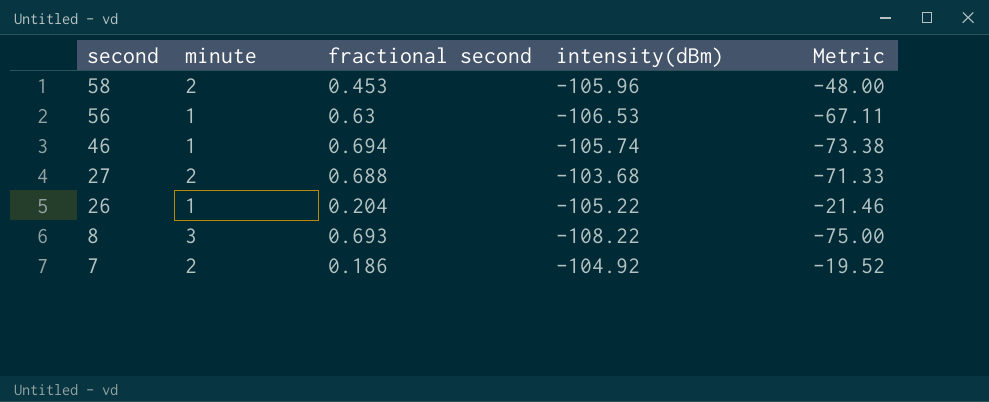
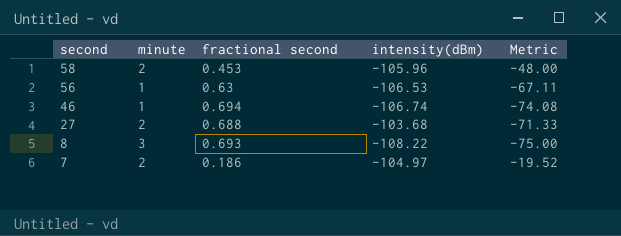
row 26: 1 | 0.204 | -105.22 | -21.46 -> none
46 | intensity(dBm): -105.74 -> -106.74
46 | Metric: -73.38 -> -74.08
7 | intensity(dBm): -104.92 -> -104.97

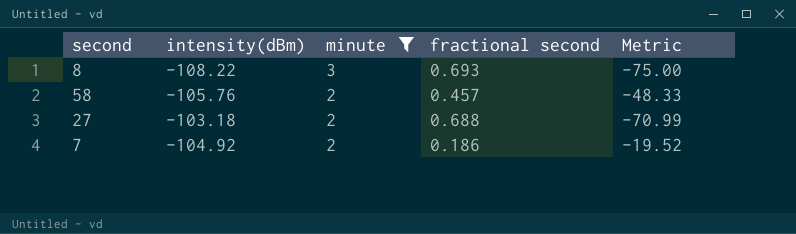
filter: none -> minute != 1
row order: second descending -> minute descending
column intensity(dBm) | position: 4 -> 2
58 | intensity(dBm): -105.96 -> -105.76
58 | fractional second: 0.453 -> 0.457
58 | Metric: -48.00 -> -48.33
27 | intensity(dBm): -103.68 -> -103.18
27 | Metric: -71.33 -> -70.99
7 | intensity(dBm): -104.97 -> -104.92

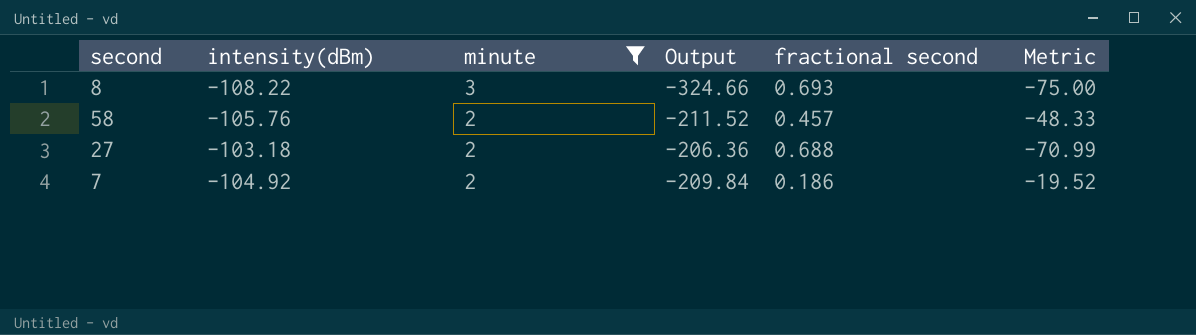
column Output | formula: none -> [intensity(dBm)] * [minute]

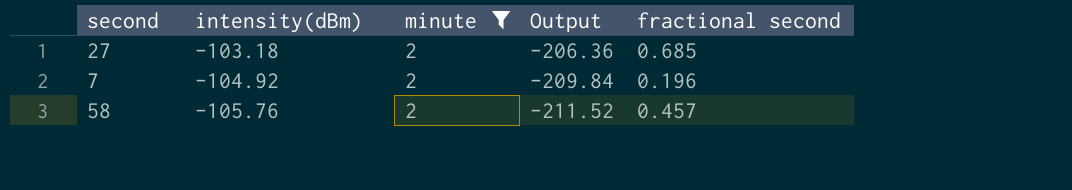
row order: minute descending -> intensity(dBm) descending
column Metric | formula: [intensity(dBm)] * [fractional second] -> none
row 8: -108.22 | 3 | -324.66 | 0.693 | -75.00 -> none
27 | fractional second: 0.688 -> 0.685
7 | fractional second: 0.186 -> 0.196

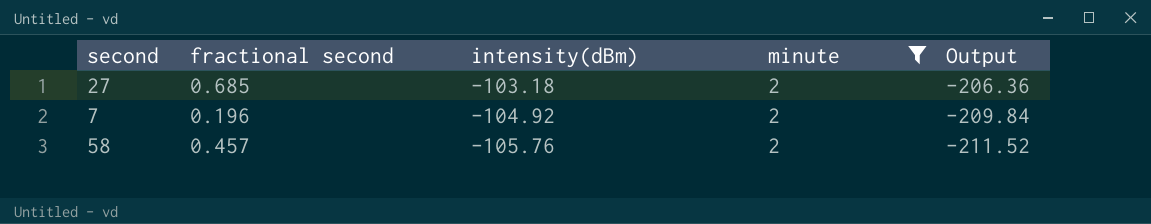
column fractional second | position: 5 -> 2

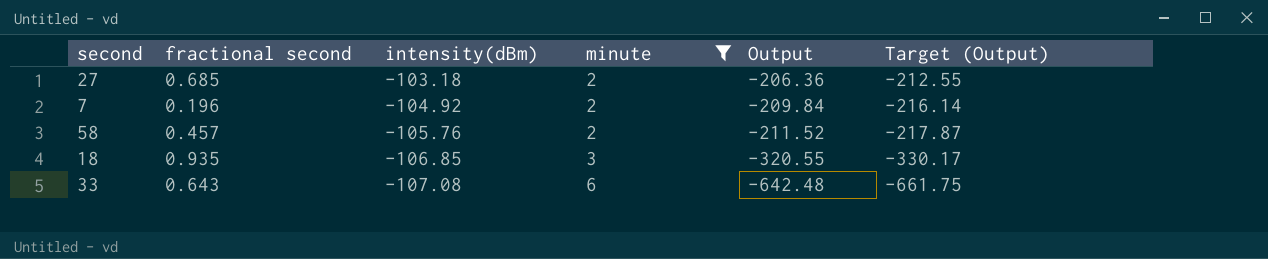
column Target (Output) | formula: none -> [Output] * 1.03
row 18: none -> 0.935 | -106.85 | 3 | -320.55 | -330.17
row 33: none -> 0.643 | -107.08 | 6 | -642.48 | -661.75

